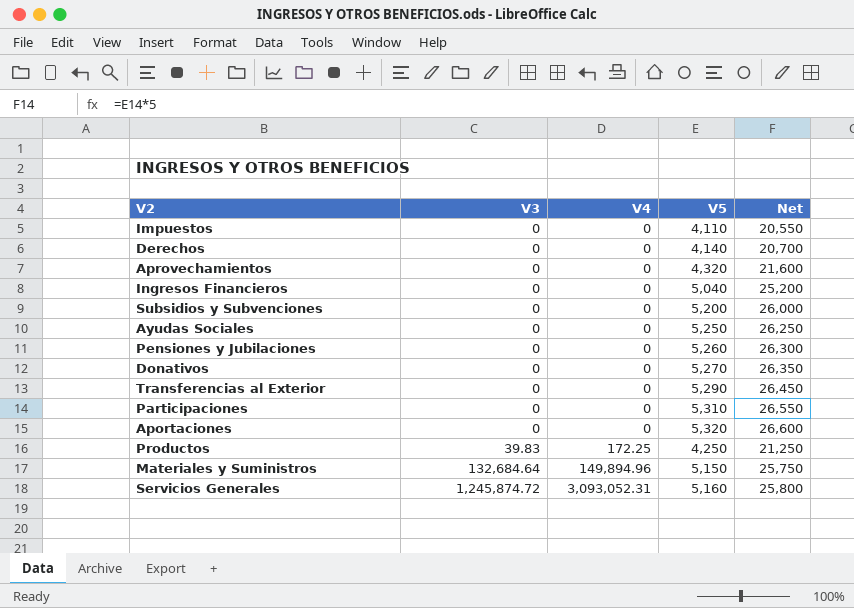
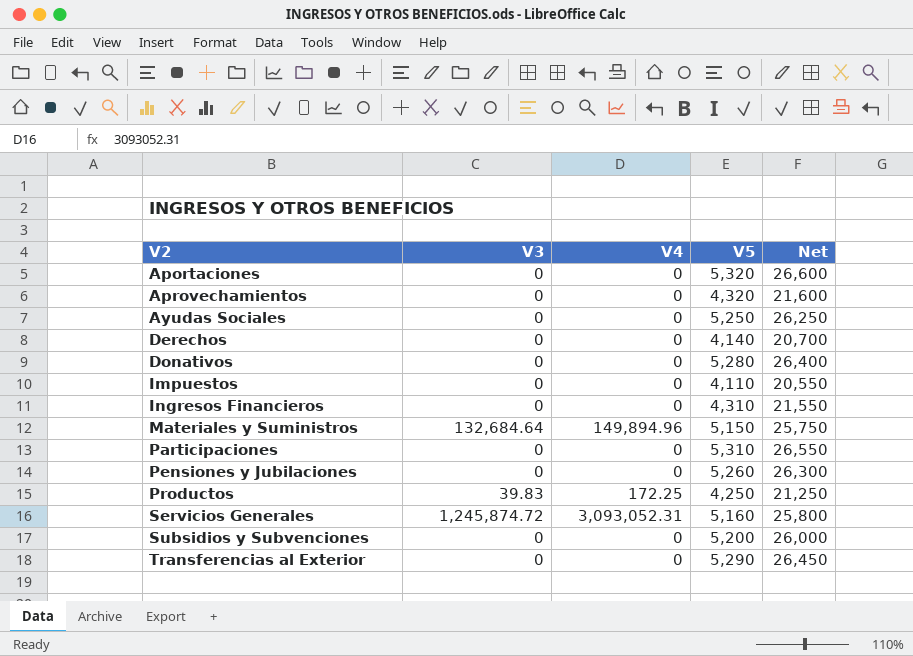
row order: V3 ascending -> V2 ascending
Donativos | V5: 5,270 -> 5,280
Donativos | Net: 26,350 -> 26,400
Ingresos Financieros | V5: 5,040 -> 4,310
Ingresos Financieros | Net: 25,200 -> 21,550

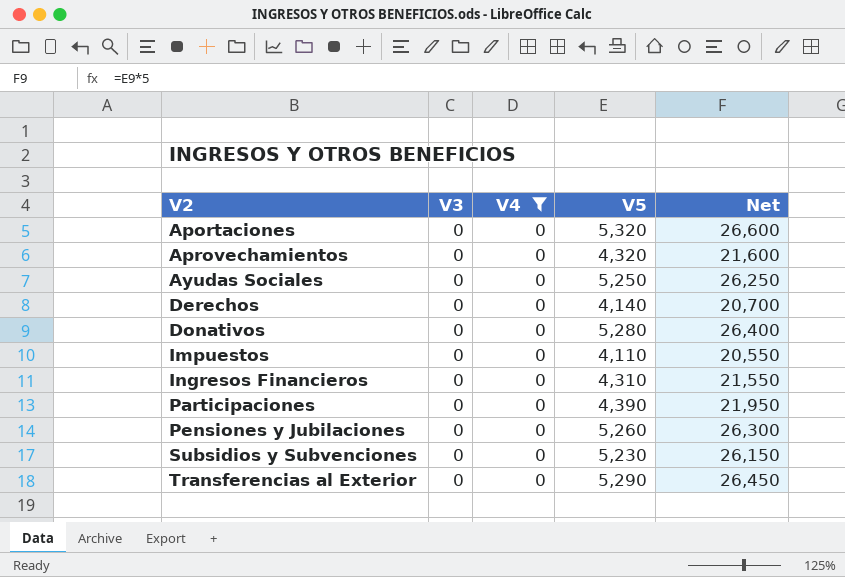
filter: none -> V4 = 0
Participaciones | V5: 5,310 -> 4,390
Participaciones | Net: 26,550 -> 21,950
Subsidios y Subvenciones | V5: 5,200 -> 5,230
Subsidios y Subvenciones | Net: 26,000 -> 26,150

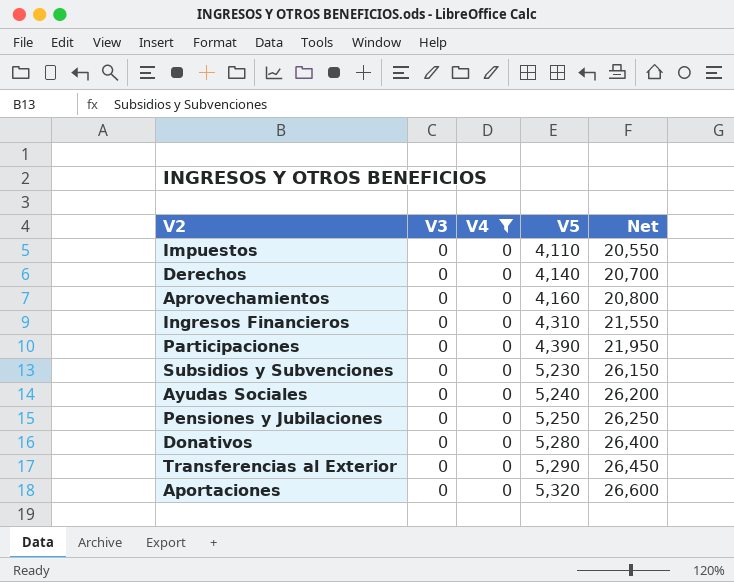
row order: V2 ascending -> V5 ascending
Aprovechamientos | V5: 4,320 -> 4,160
Aprovechamientos | Net: 21,600 -> 20,800
Ayudas Sociales | V5: 5,250 -> 5,240
Ayudas Sociales | Net: 26,250 -> 26,200
Pensiones y Jubilaciones | V5: 5,260 -> 5,250
Pensiones y Jubilaciones | Net: 26,300 -> 26,250

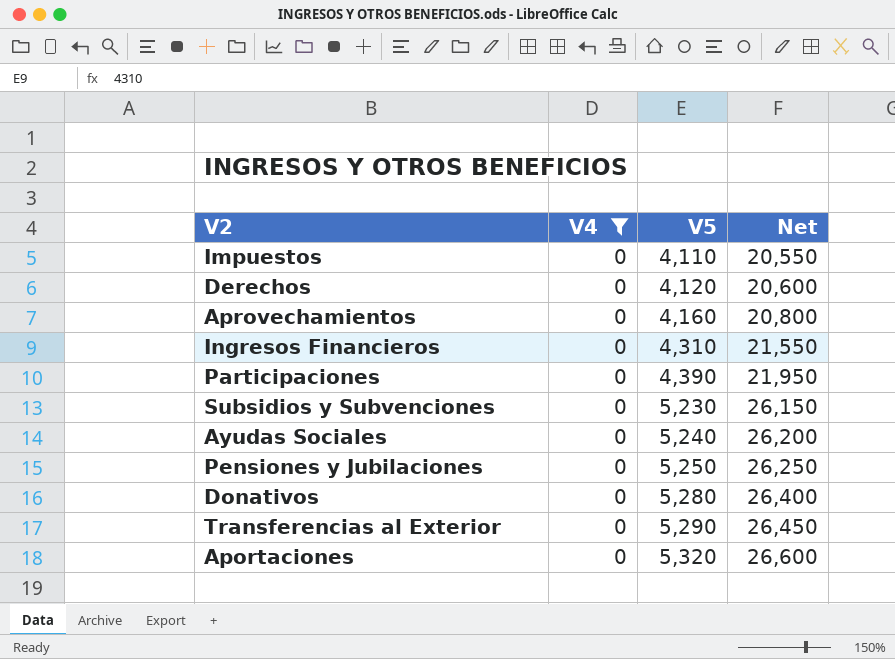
column V3 | position: 2 -> none
Derechos | V5: 4,140 -> 4,120
Derechos | Net: 20,700 -> 20,600

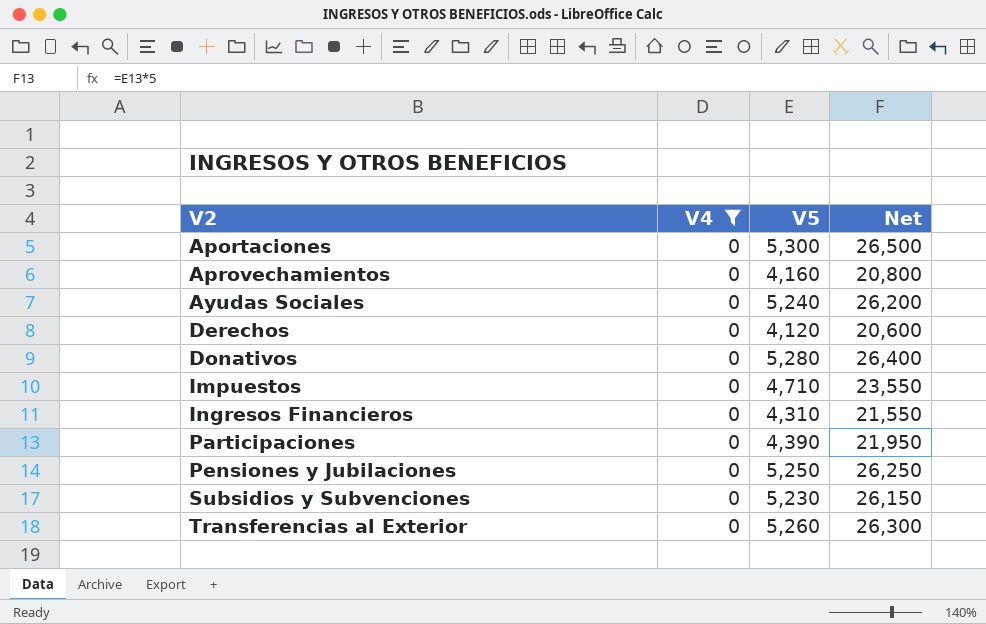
row order: V5 ascending -> V2 ascending
Aportaciones | V5: 5,320 -> 5,300
Aportaciones | Net: 26,600 -> 26,500
Impuestos | V5: 4,110 -> 4,710
Impuestos | Net: 20,550 -> 23,550
Transferencias al Exterior | V5: 5,290 -> 5,260
Transferencias al Exterior | Net: 26,450 -> 26,300

